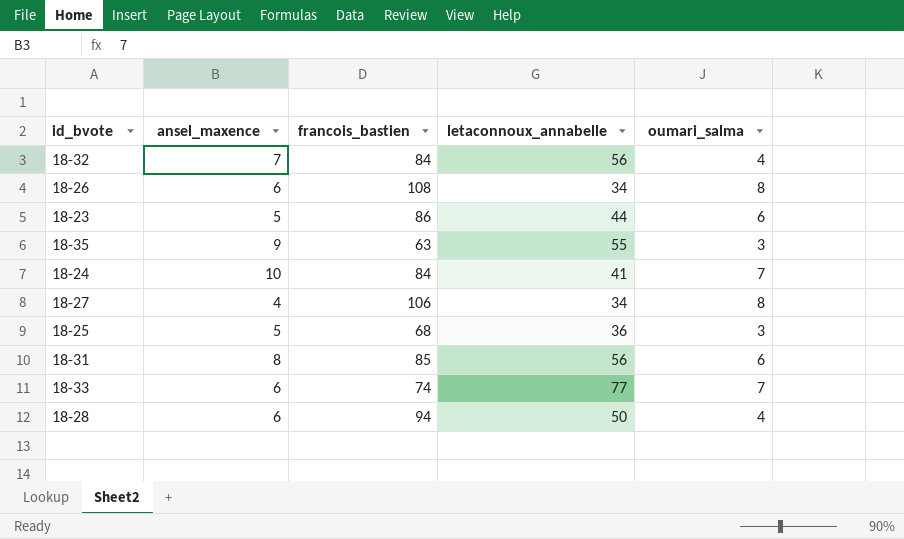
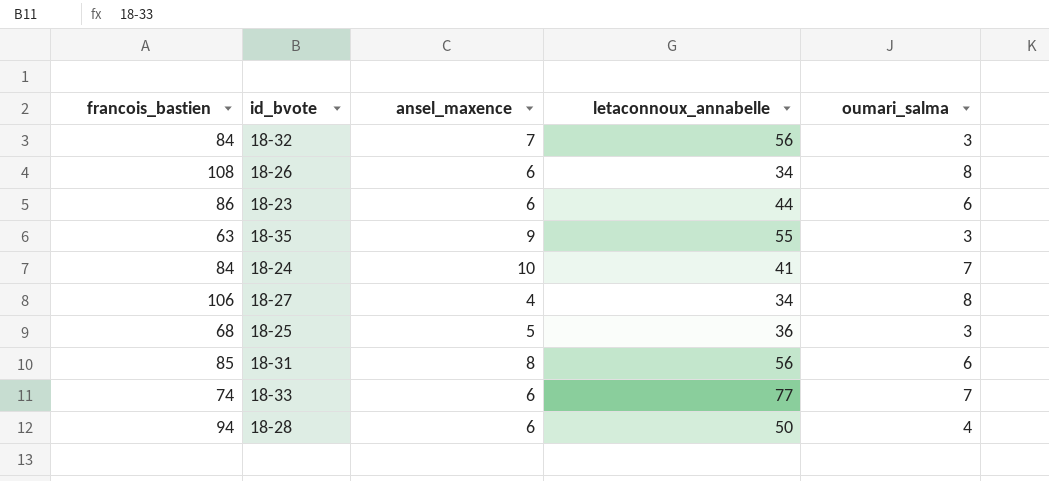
column francois_bastien | position: 3 -> 1
18-32 | oumari_salma: 4 -> 3
18-23 | ansel_maxence: 5 -> 6

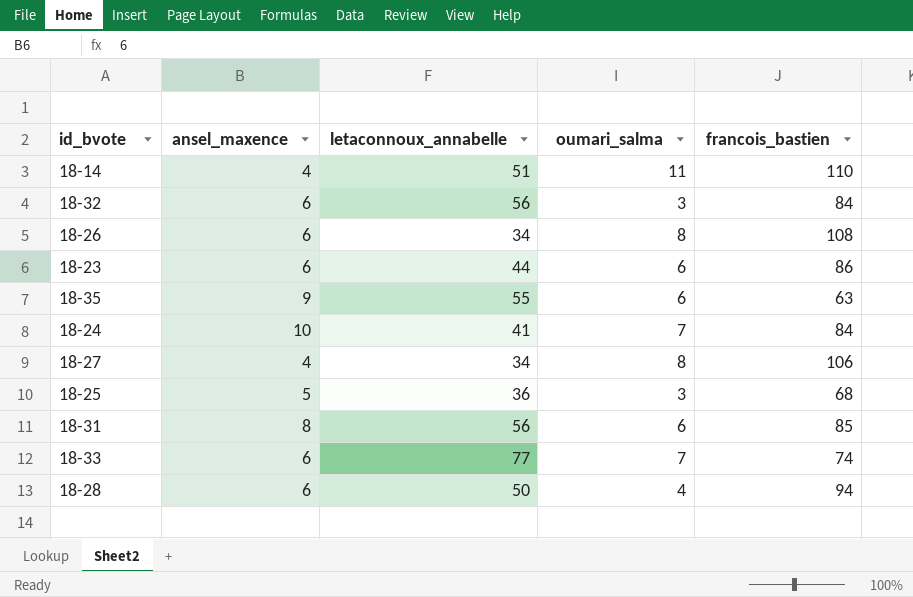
column francois_bastien | position: 1 -> 5
row 18-14: none -> 4 | 51 | 11 | 110
18-32 | ansel_maxence: 7 -> 6
18-35 | oumari_salma: 3 -> 6

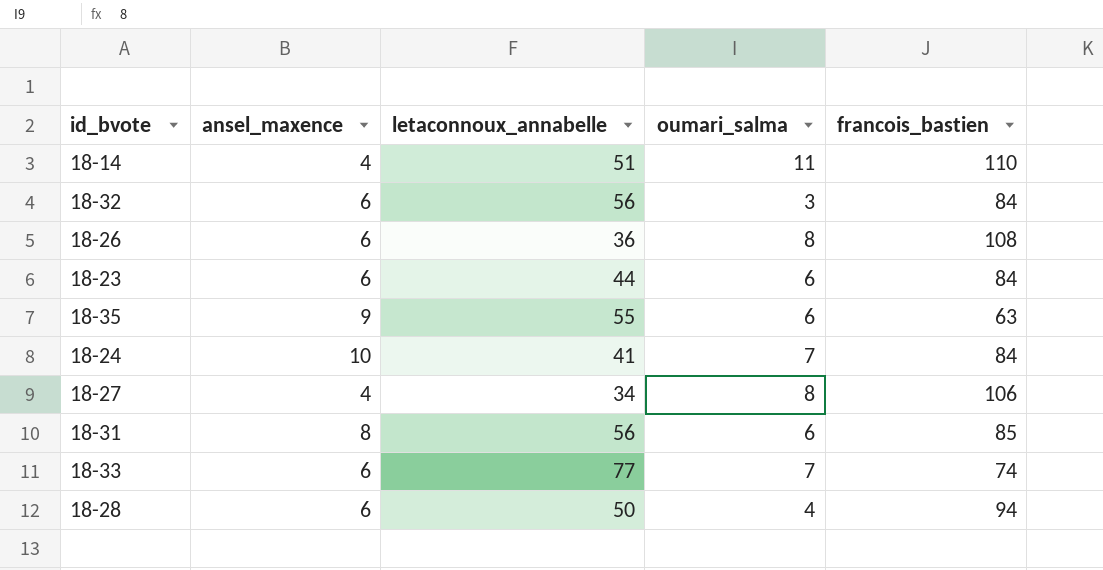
row 18-25: 5 | 36 | 3 | 68 -> none
18-26 | letaconnoux_annabelle: 34 -> 36
18-23 | francois_bastien: 86 -> 84

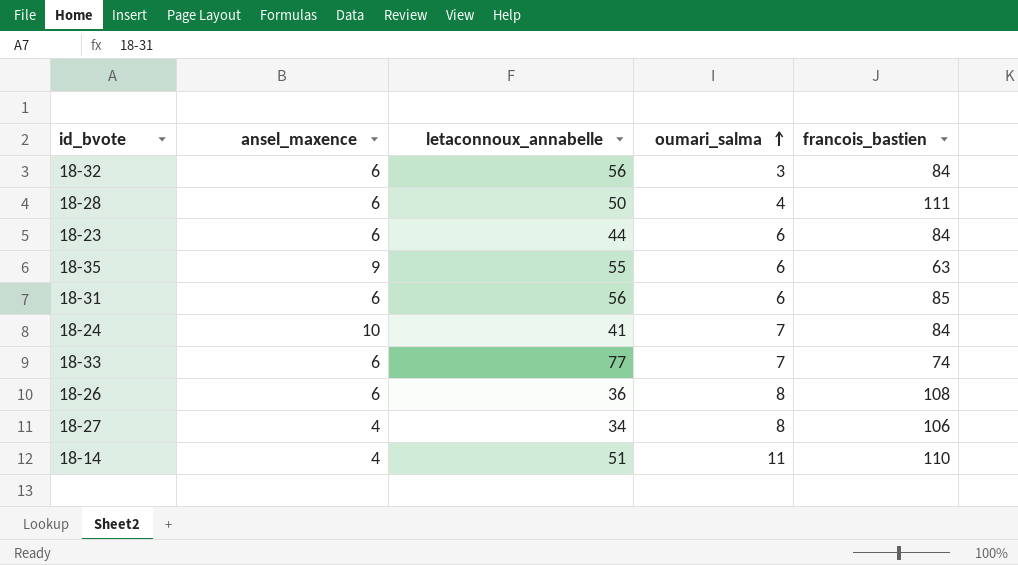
row order: none -> oumari_salma ascending
18-28 | francois_bastien: 94 -> 111
18-31 | ansel_maxence: 8 -> 6

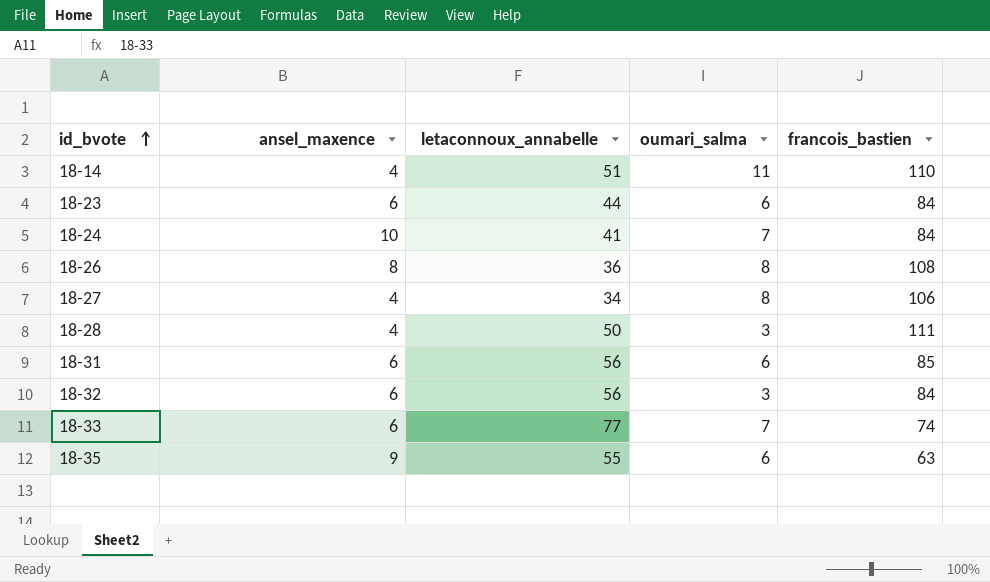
row order: oumari_salma ascending -> id_bvote ascending
18-26 | ansel_maxence: 6 -> 8
18-28 | ansel_maxence: 6 -> 4
18-28 | oumari_salma: 4 -> 3

